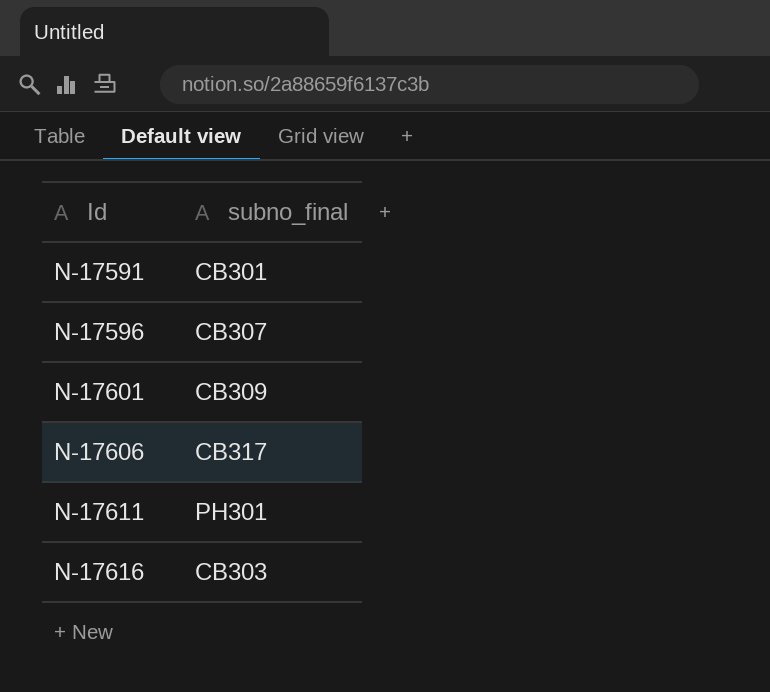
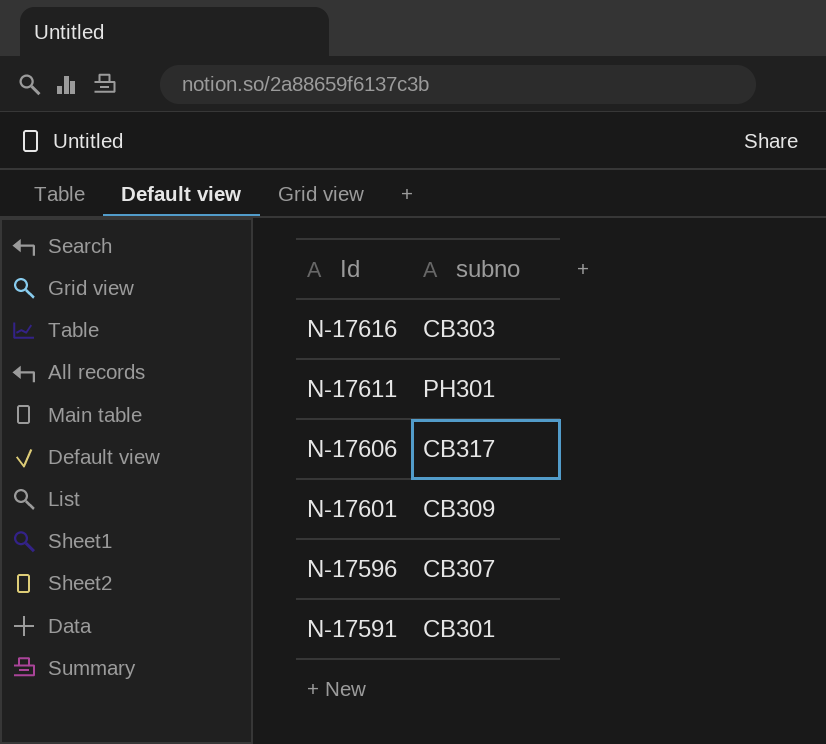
row order: Id ascending -> Id descending
column name: subno_final -> subno

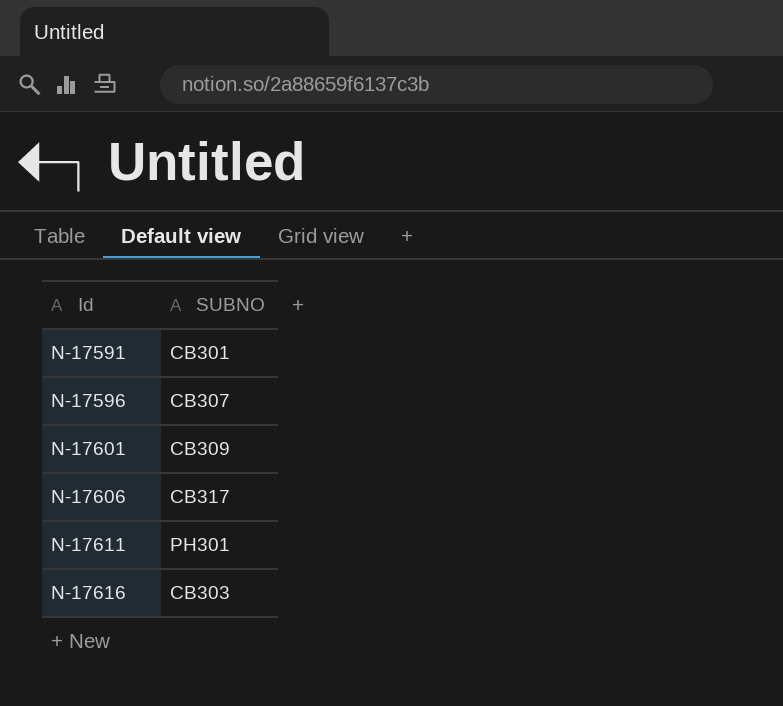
row order: Id descending -> Id ascending
column name: subno -> SUBNO

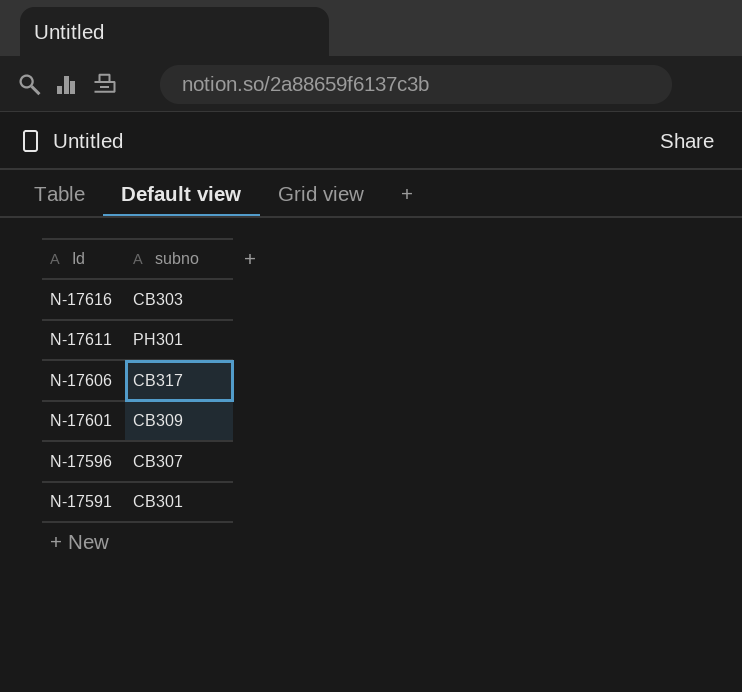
row order: Id ascending -> Id descending
column name: SUBNO -> subno

